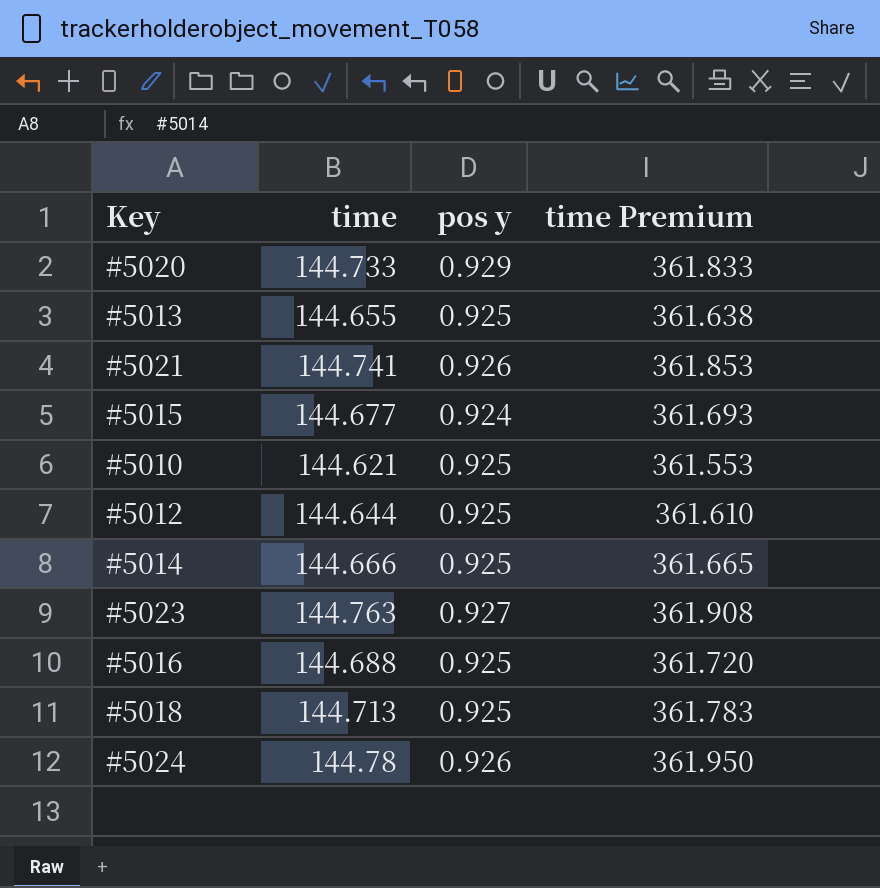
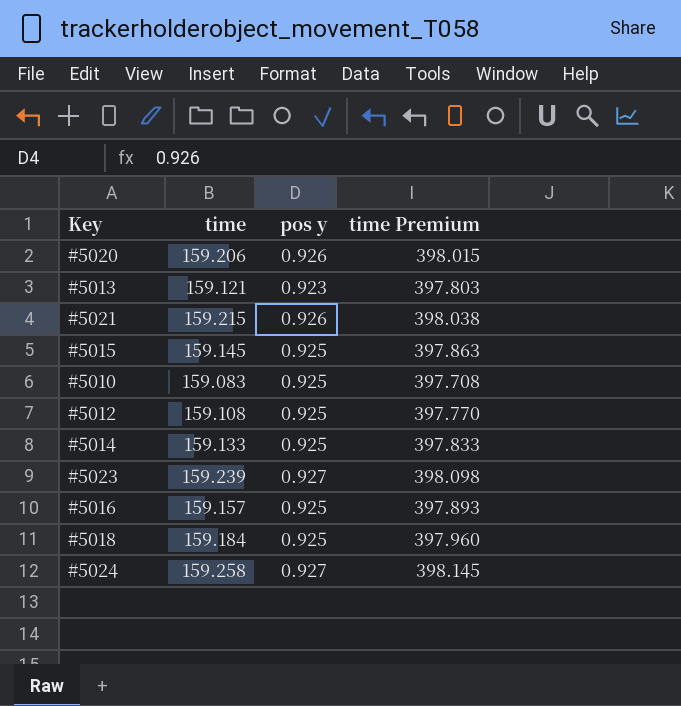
#5020 | time: 144.733 -> 159.206
#5020 | pos y: 0.929 -> 0.926
#5020 | time Premium: 361.833 -> 398.015
#5013 | time: 144.655 -> 159.121
#5013 | pos y: 0.925 -> 0.923
#5013 | time Premium: 361.638 -> 397.803
#5021 | time: 144.741 -> 159.215
#5021 | time Premium: 361.853 -> 398.038
#5015 | time: 144.677 -> 159.145
#5015 | pos y: 0.924 -> 0.925
#5015 | time Premium: 361.693 -> 397.863
#5010 | time: 144.621 -> 159.083
#5010 | time Premium: 361.553 -> 397.708
#5012 | time: 144.644 -> 159.108
#5012 | time Premium: 361.610 -> 397.770
#5014 | time: 144.666 -> 159.133
#5014 | time Premium: 361.665 -> 397.833
#5023 | time: 144.763 -> 159.239
#5023 | time Premium: 361.908 -> 398.098
#5016 | time: 144.688 -> 159.157
#5016 | time Premium: 361.720 -> 397.893
#5018 | time: 144.713 -> 159.184
#5018 | time Premium: 361.783 -> 397.960
#5024 | time: 144.78 -> 159.258
#5024 | pos y: 0.926 -> 0.927
#5024 | time Premium: 361.950 -> 398.145

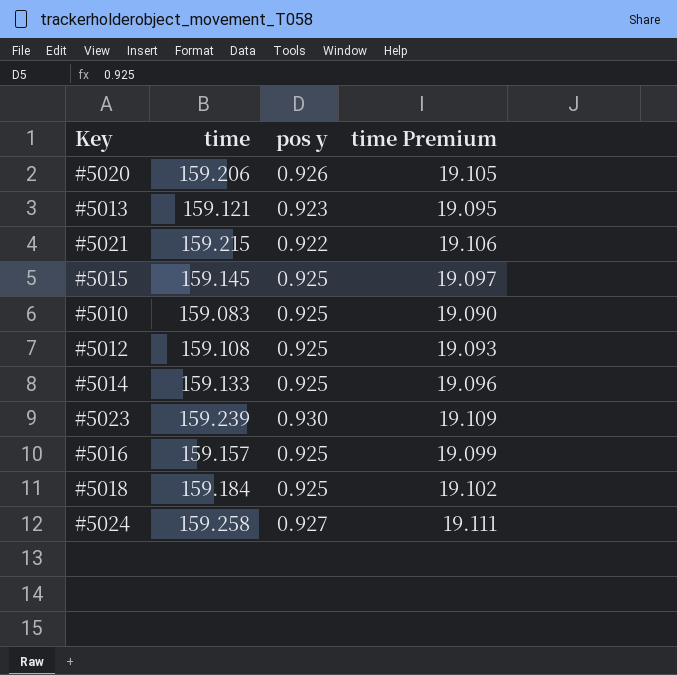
column time Premium | formula: [time] * 2.5 -> [time] * 0.12
#5021 | pos y: 0.926 -> 0.922
#5023 | pos y: 0.927 -> 0.930

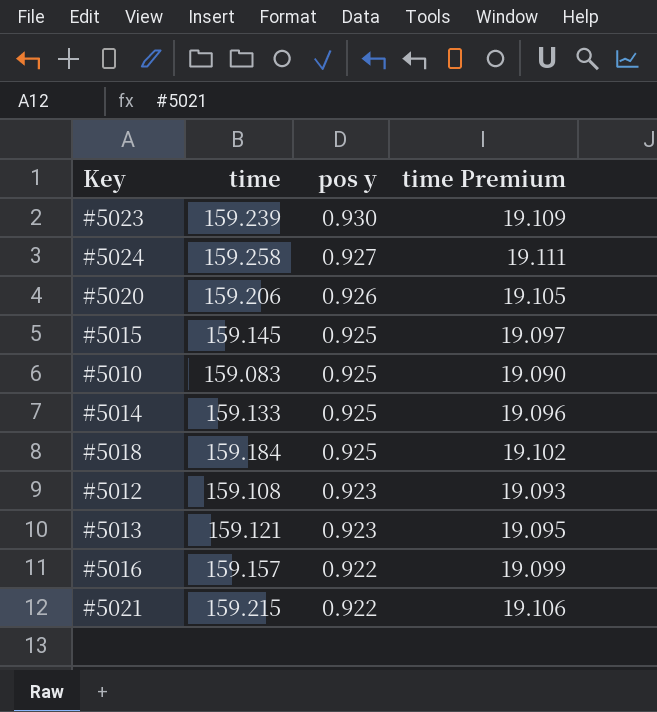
row order: none -> pos y descending
#5012 | pos y: 0.925 -> 0.923
#5016 | pos y: 0.925 -> 0.922

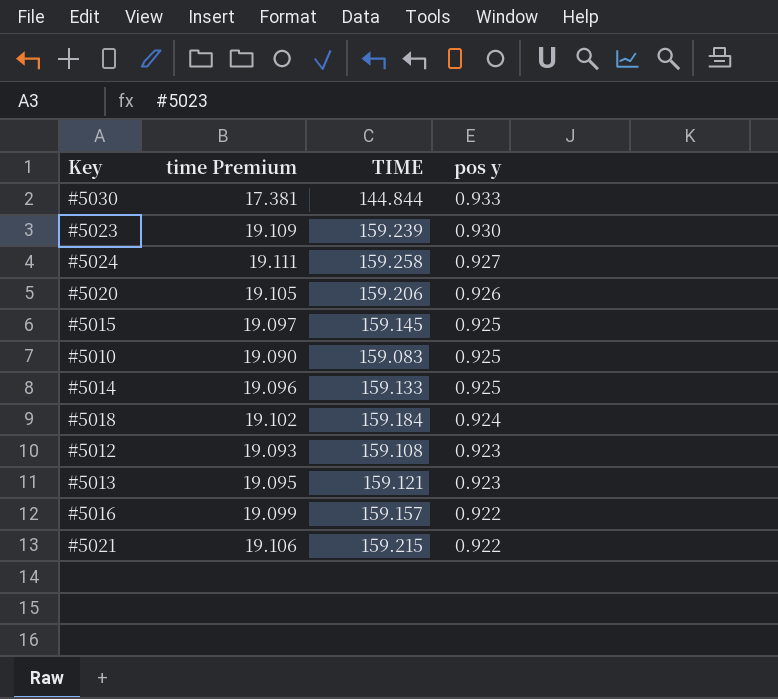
column time Premium | position: 4 -> 2
column name: time -> TIME
row #5030: none -> 17.381 | 144.844 | 0.933
#5018 | pos y: 0.925 -> 0.924

